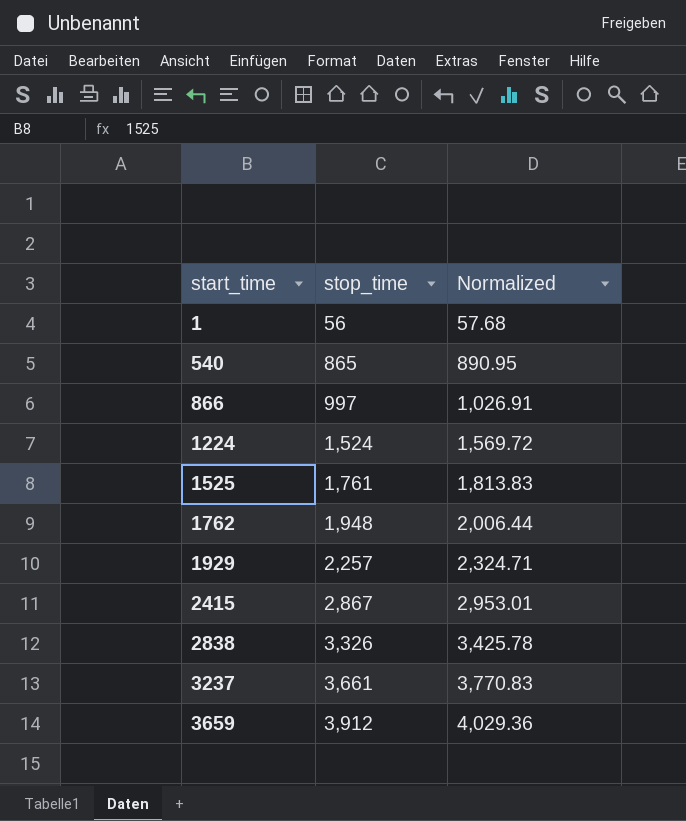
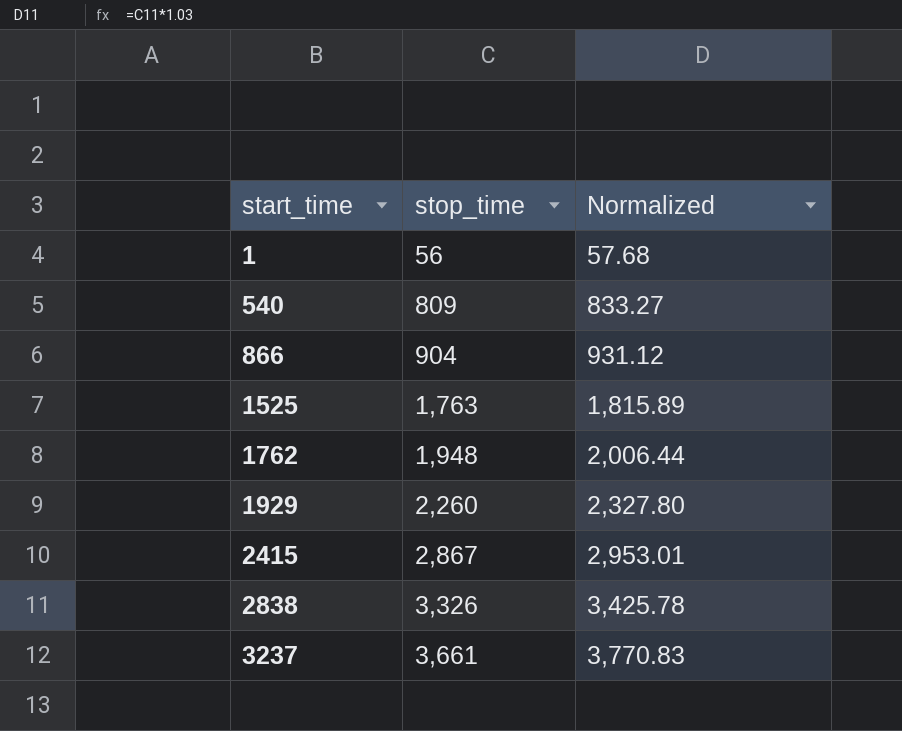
row 1224: 1,524 | 1,569.72 -> none
row 3659: 3,912 | 4,029.36 -> none
540 | stop_time: 865 -> 809
540 | Normalized: 890.95 -> 833.27
866 | stop_time: 997 -> 904
866 | Normalized: 1,026.91 -> 931.12
1525 | stop_time: 1,761 -> 1,763
1525 | Normalized: 1,813.83 -> 1,815.89
1929 | stop_time: 2,257 -> 2,260
1929 | Normalized: 2,324.71 -> 2,327.80

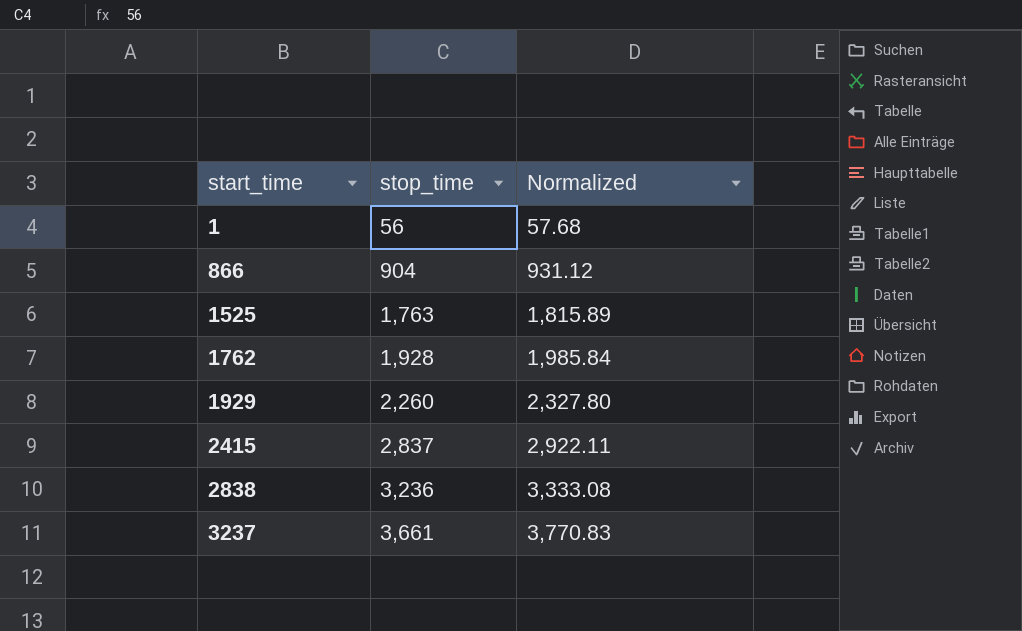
row 540: 809 | 833.27 -> none
1762 | stop_time: 1,948 -> 1,928
1762 | Normalized: 2,006.44 -> 1,985.84
2415 | stop_time: 2,867 -> 2,837
2415 | Normalized: 2,953.01 -> 2,922.11
2838 | stop_time: 3,326 -> 3,236
2838 | Normalized: 3,425.78 -> 3,333.08

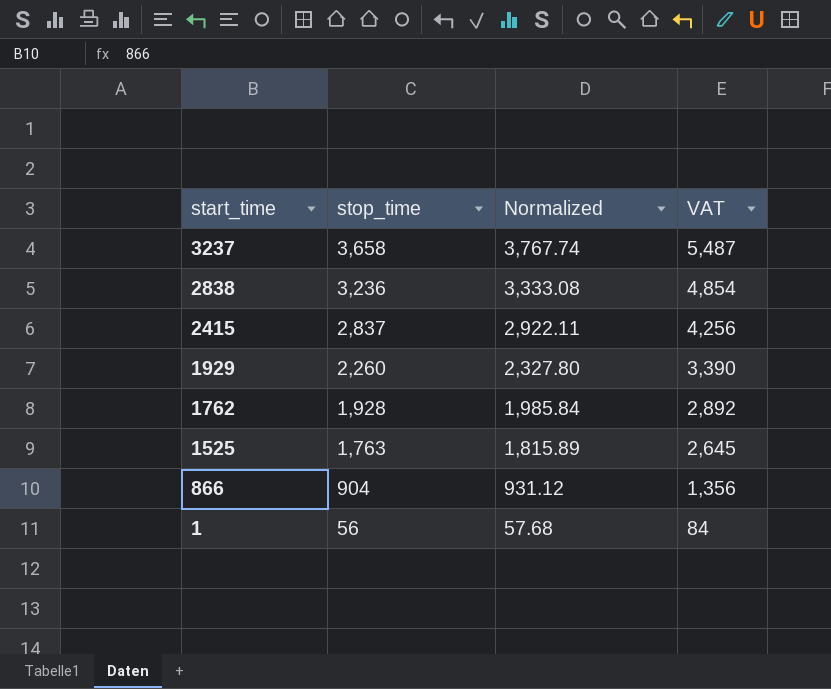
row order: start_time ascending -> start_time descending
column VAT | formula: none -> [stop_time] * 1.5
3237 | stop_time: 3,661 -> 3,658
3237 | Normalized: 3,770.83 -> 3,767.74

